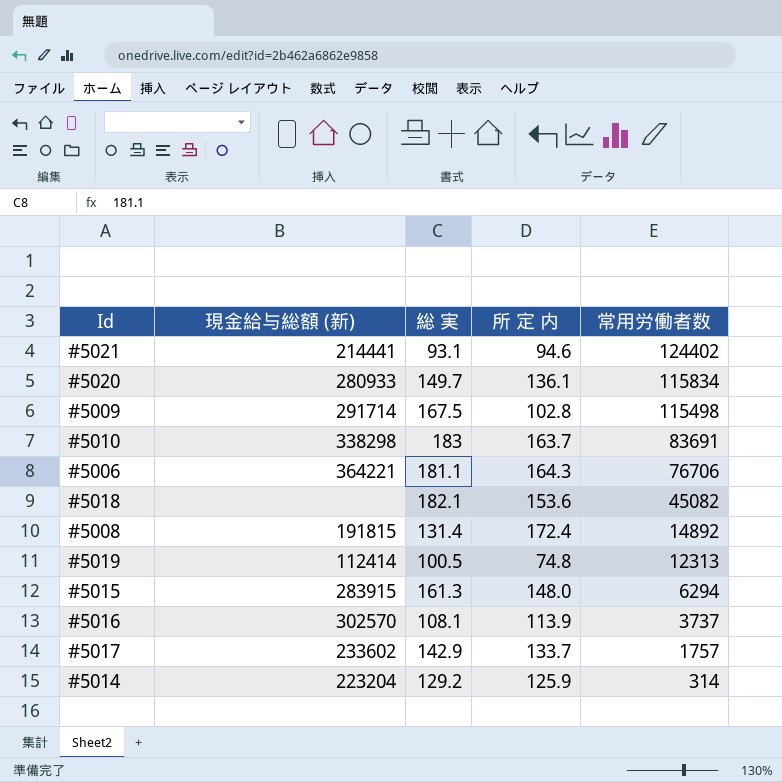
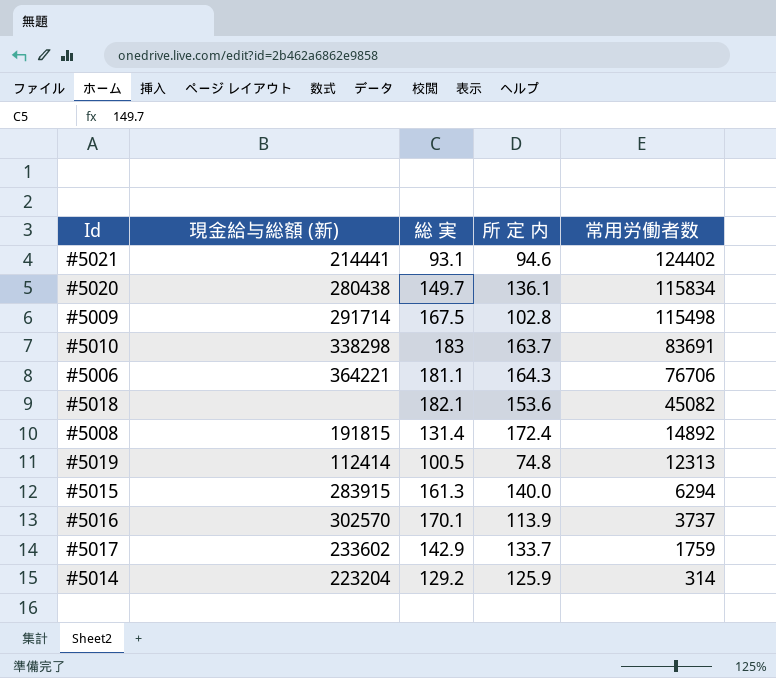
#5020 | 現金給与総額 (新): 280933 -> 280438
#5015 | 所 定 内: 148.0 -> 140.0
#5016 | 総 実: 108.1 -> 170.1
#5017 | 常用労働者数: 1757 -> 1759

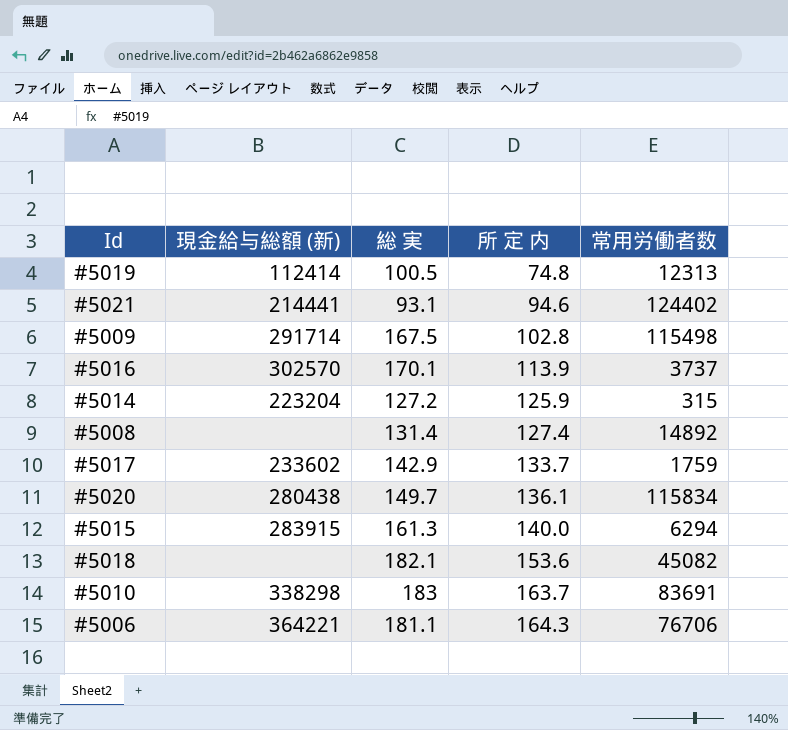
row order: 常用労働者数 descending -> 所 定 内 ascending
#5014 | 総 実: 129.2 -> 127.2
#5014 | 常用労働者数: 314 -> 315
#5008 | 現金給与総額 (新): 191815 -> none
#5008 | 所 定 内: 172.4 -> 127.4

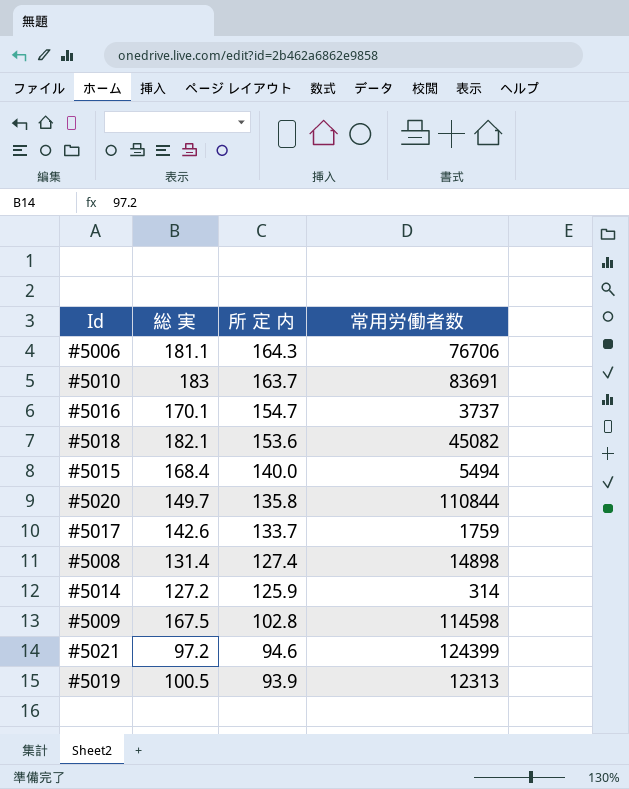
row order: 所 定 内 ascending -> 所 定 内 descending
column 現金給与総額 (新) | position: 2 -> none
#5016 | 所 定 内: 113.9 -> 154.7
#5015 | 総 実: 161.3 -> 168.4
#5015 | 常用労働者数: 6294 -> 5494
#5020 | 所 定 内: 136.1 -> 135.8
#5020 | 常用労働者数: 115834 -> 110844
#5017 | 総 実: 142.9 -> 142.6
#5008 | 常用労働者数: 14892 -> 14898
#5014 | 常用労働者数: 315 -> 314
#5009 | 常用労働者数: 115498 -> 114598
#5021 | 総 実: 93.1 -> 97.2
#5021 | 常用労働者数: 124402 -> 124399
#5019 | 所 定 内: 74.8 -> 93.9

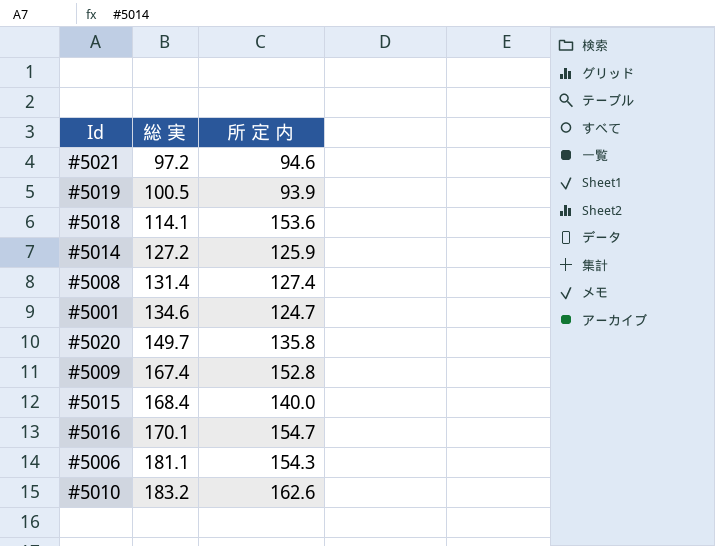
row order: 所 定 内 descending -> 総 実 ascending
column 常用労働者数 | position: 4 -> none
row #5017: 142.6 | 133.7 | 1759 -> none
#5018 | 総 実: 182.1 -> 114.1
row #5001: none -> 134.6 | 124.7
#5009 | 総 実: 167.5 -> 167.4
#5009 | 所 定 内: 102.8 -> 152.8
#5006 | 所 定 内: 164.3 -> 154.3
#5010 | 総 実: 183 -> 183.2
#5010 | 所 定 内: 163.7 -> 162.6

